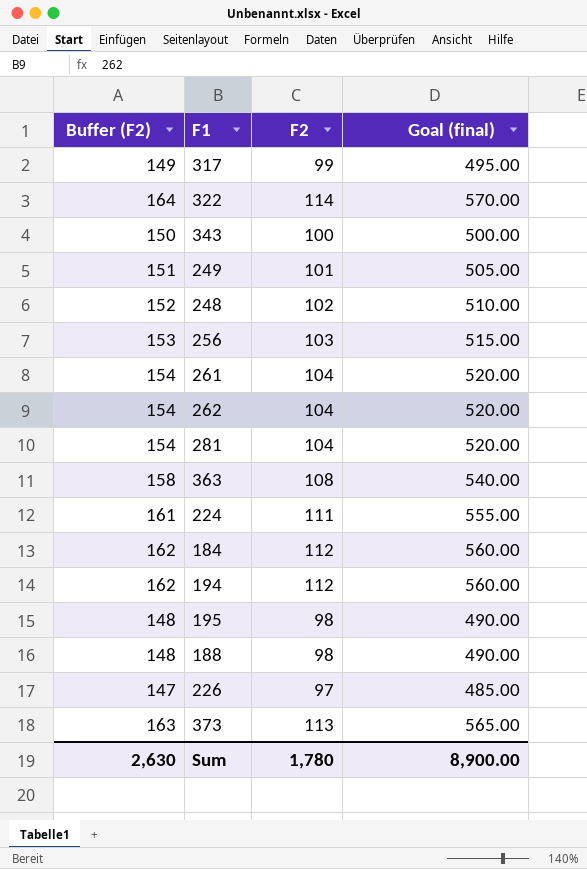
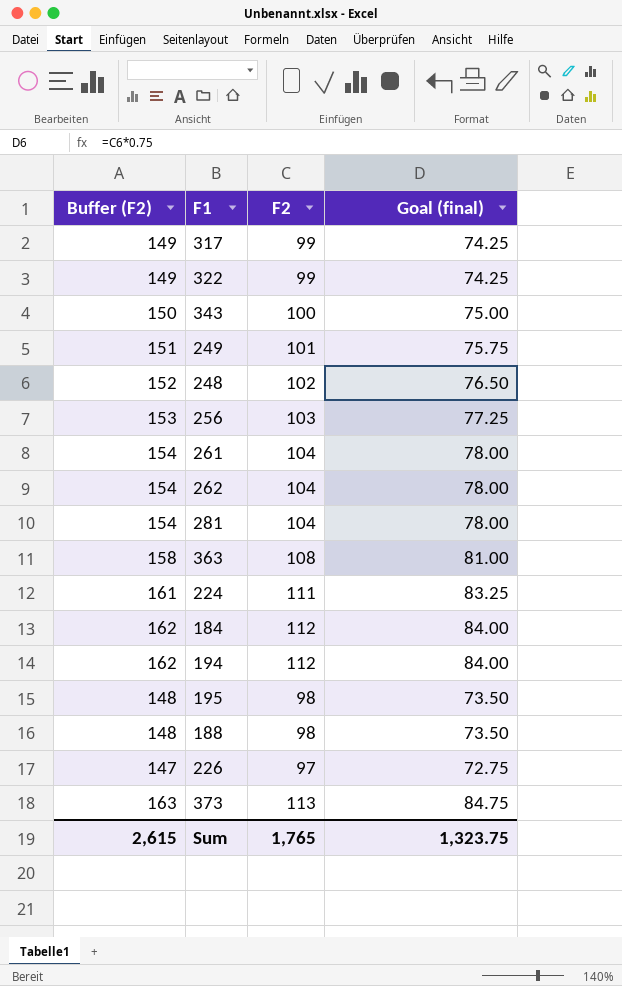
column Goal (final) | formula: [F2] * 5 -> [F2] * 0.75
322 | Buffer (F2): 164 -> 149
322 | F2: 114 -> 99
Sum | Buffer (F2): 2,630 -> 2,615
Sum | F2: 1,780 -> 1,765
Sum | Goal (final): 8,900.00 -> 1,323.75

